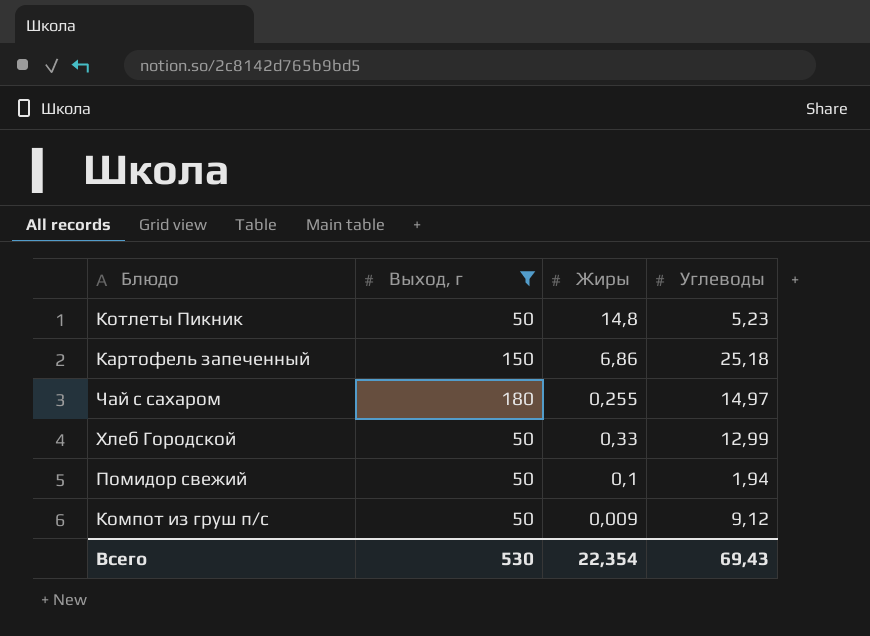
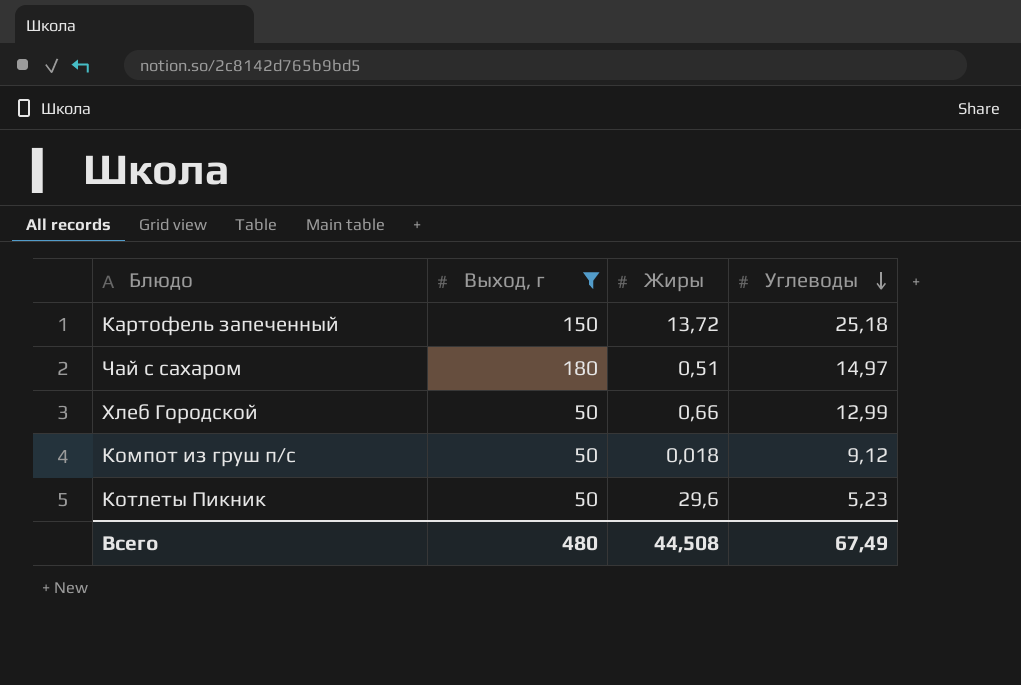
row order: none -> Углеводы descending
row Помидор свежий: 50 | 0,1 | 1,94 -> none
Картофель запеченный | Жиры: 6,86 -> 13,72
Чай с сахаром | Жиры: 0,255 -> 0,51
Хлеб Городской | Жиры: 0,33 -> 0,66
Компот из груш п/с | Жиры: 0,009 -> 0,018
Котлеты Пикник | Жиры: 14,8 -> 29,6
Всего | Выход, г: 530 -> 480
Всего | Жиры: 22,354 -> 44,508
Всего | Углеводы: 69,43 -> 67,49

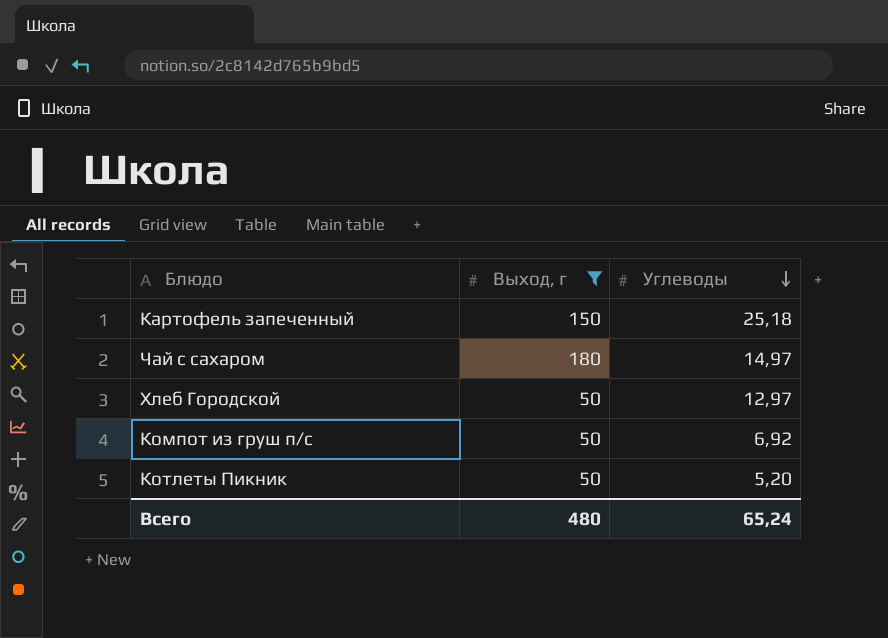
column Жиры | position: 3 -> none
Хлеб Городской | Углеводы: 12,99 -> 12,97
Компот из груш п/с | Углеводы: 9,12 -> 6,92
Котлеты Пикник | Углеводы: 5,23 -> 5,20
Всего | Углеводы: 67,49 -> 65,24

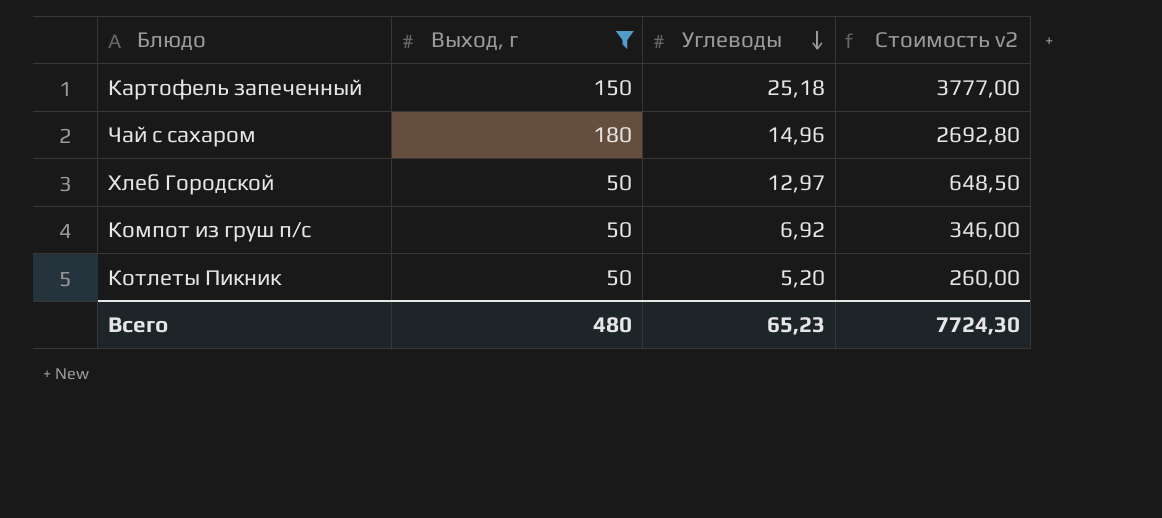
column Стоимость v2 | formula: none -> [Выход, г] * [Углеводы]
Чай с сахаром | Углеводы: 14,97 -> 14,96
Всего | Углеводы: 65,24 -> 65,23

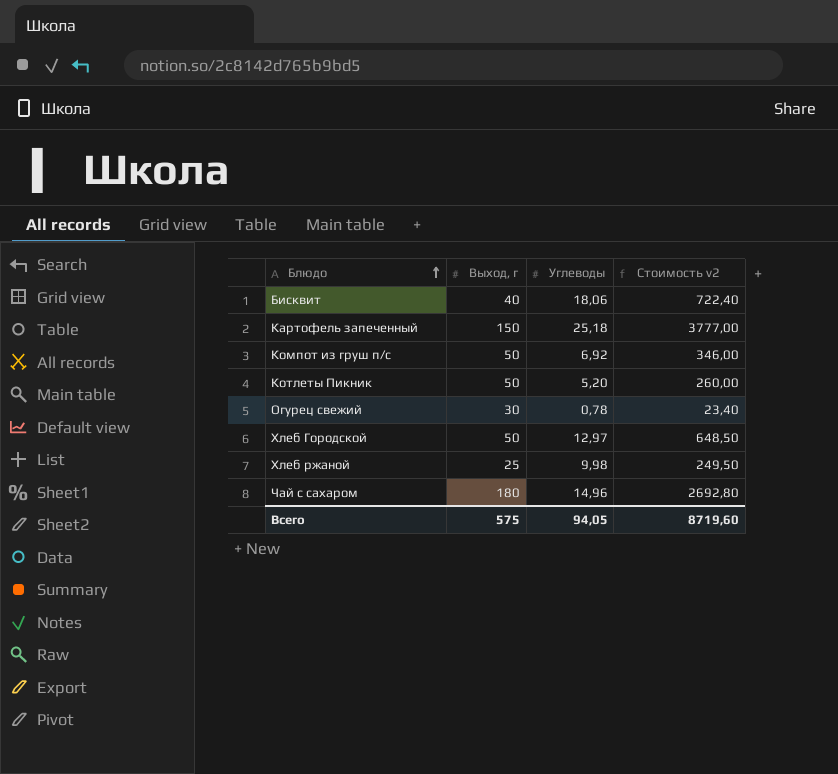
filter: Выход, г >= 50 -> none
row order: Углеводы descending -> Блюдо ascending
Всего | Выход, г: 480 -> 575
Всего | Углеводы: 65,23 -> 94,05
Всего | Стоимость v2: 7724,30 -> 8719,60

